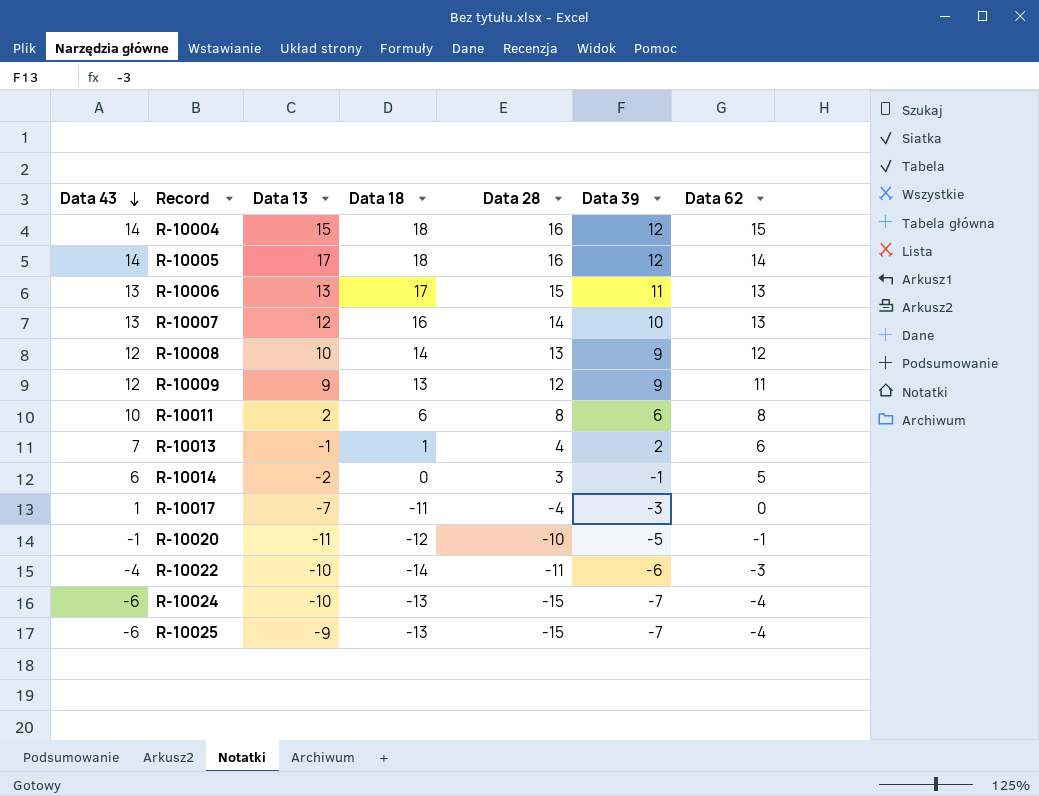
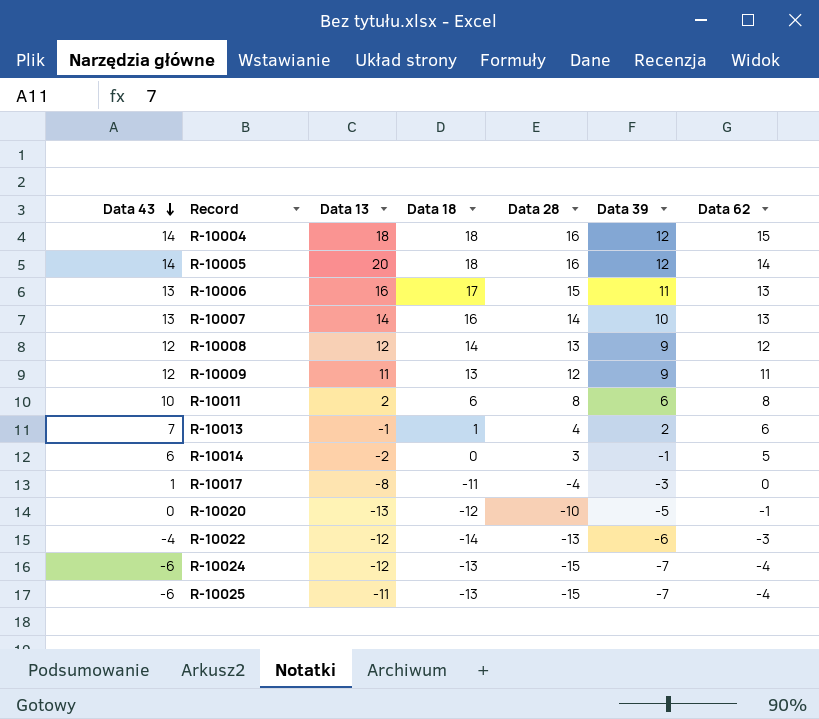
R-10004 | Data 13: 15 -> 18
R-10005 | Data 13: 17 -> 20
R-10006 | Data 13: 13 -> 16
R-10007 | Data 13: 12 -> 14
R-10008 | Data 13: 10 -> 12
R-10009 | Data 13: 9 -> 11
R-10017 | Data 13: -7 -> -8
R-10020 | Data 43: -1 -> 0
R-10020 | Data 13: -11 -> -13
R-10022 | Data 13: -10 -> -12
R-10022 | Data 28: -11 -> -13
R-10024 | Data 13: -10 -> -12
R-10025 | Data 13: -9 -> -11

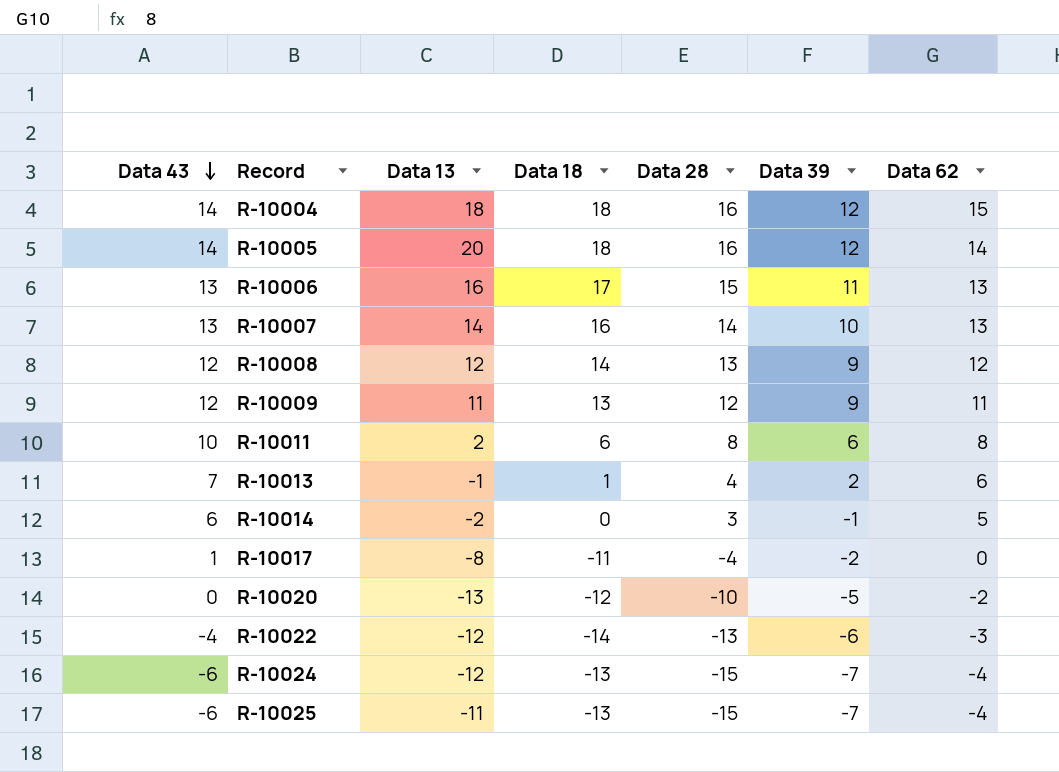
R-10017 | Data 39: -3 -> -2
R-10020 | Data 62: -1 -> -2

